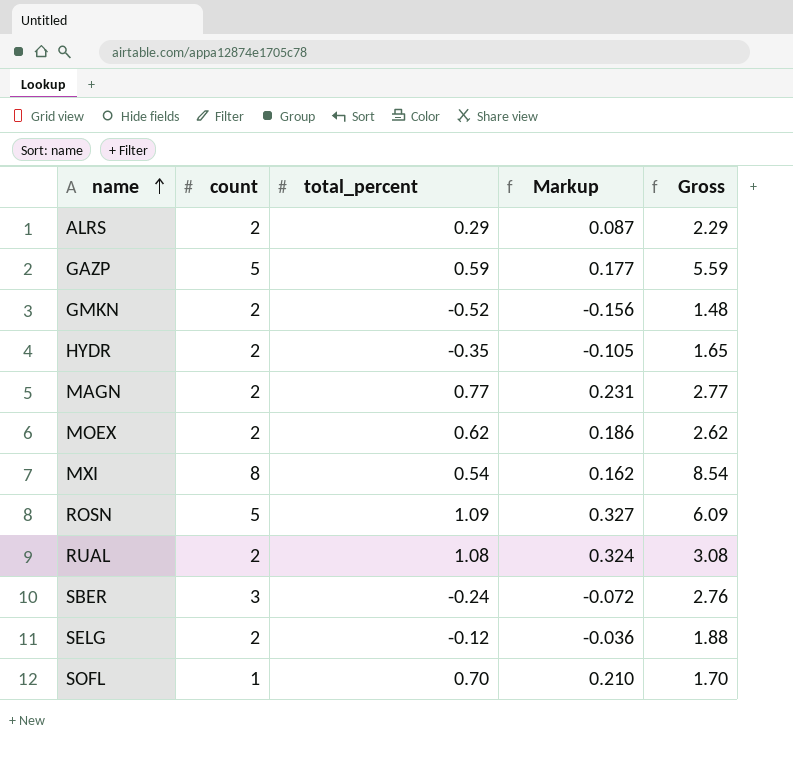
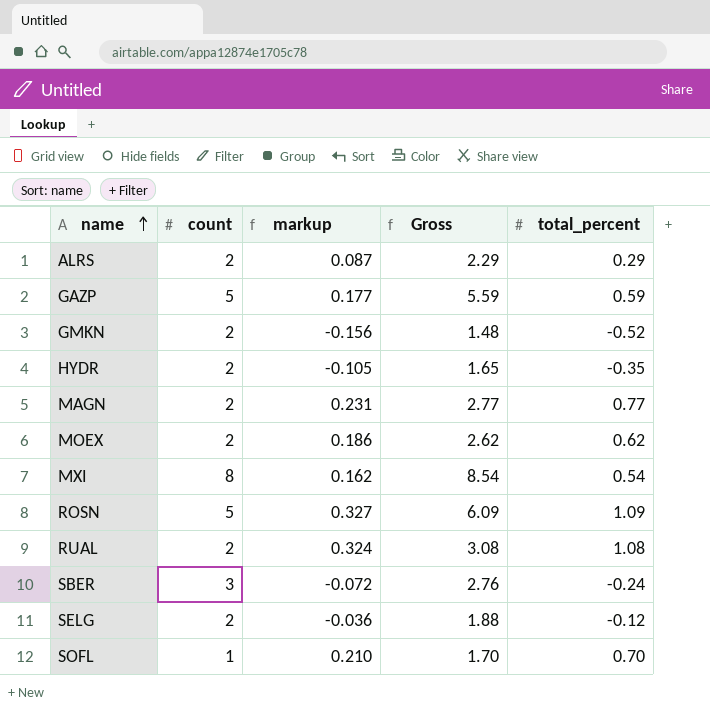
column name: Markup -> markup
column total_percent | position: 3 -> 5

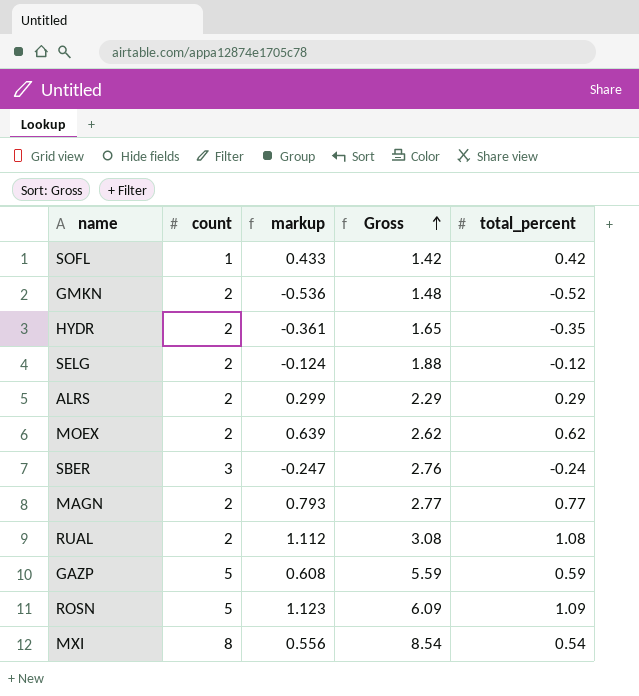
row order: name ascending -> Gross ascending
column markup | formula: [total_percent] * 0.3 -> [total_percent] * 1.03
SOFL | Gross: 1.70 -> 1.42
SOFL | total_percent: 0.70 -> 0.42

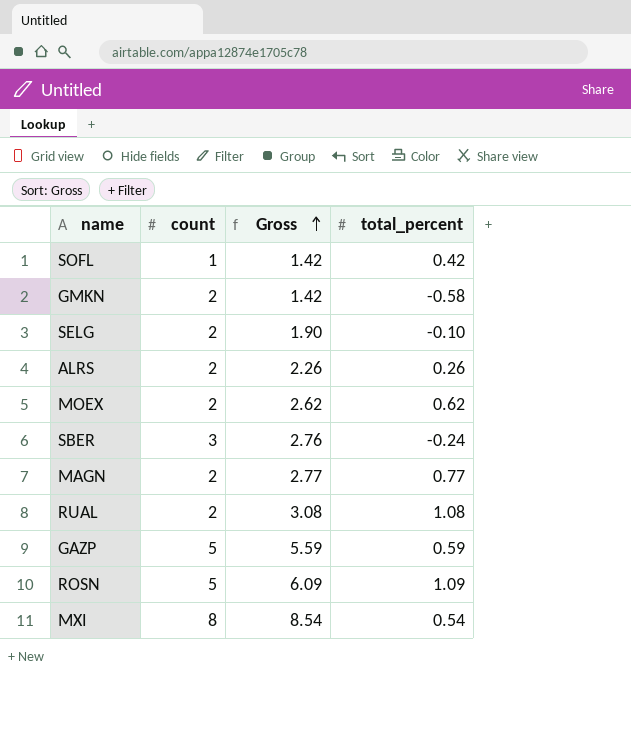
column markup | formula: [total_percent] * 1.03 -> none
row HYDR: 2 | -0.361 | 1.65 | -0.35 -> none
GMKN | Gross: 1.48 -> 1.42
GMKN | total_percent: -0.52 -> -0.58
SELG | Gross: 1.88 -> 1.90
SELG | total_percent: -0.12 -> -0.10
ALRS | Gross: 2.29 -> 2.26
ALRS | total_percent: 0.29 -> 0.26

